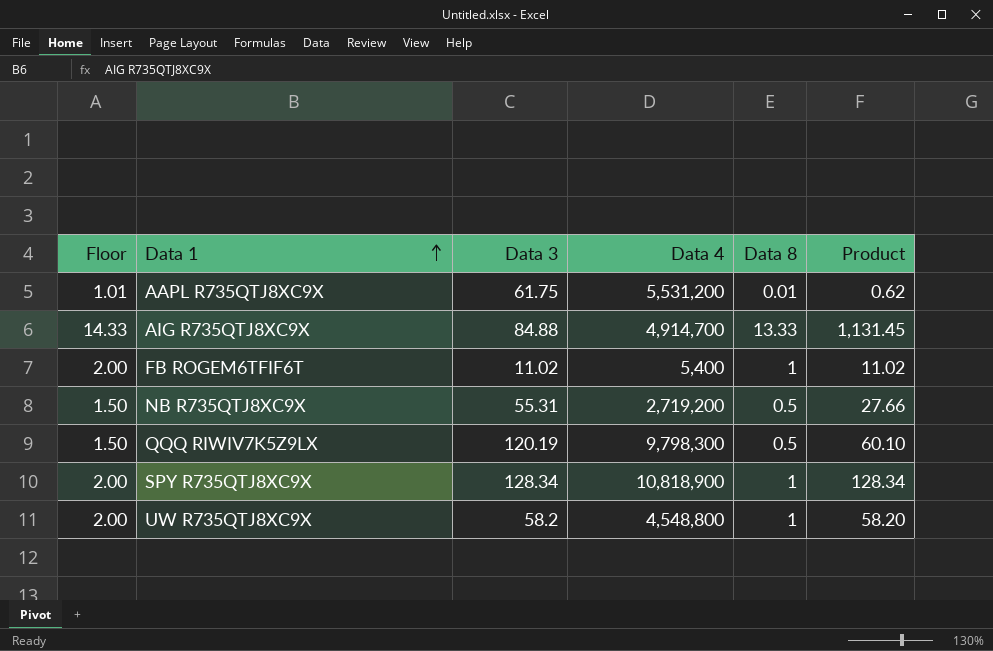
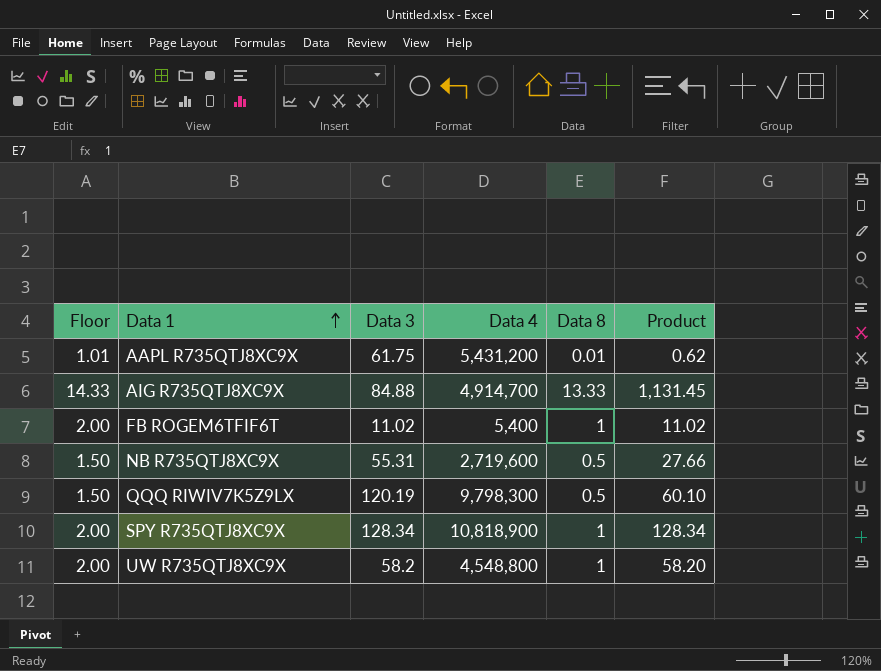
AAPL R735QTJ8XC9X | Data 4: 5,531,200 -> 5,431,200
NB R735QTJ8XC9X | Data 4: 2,719,200 -> 2,719,600

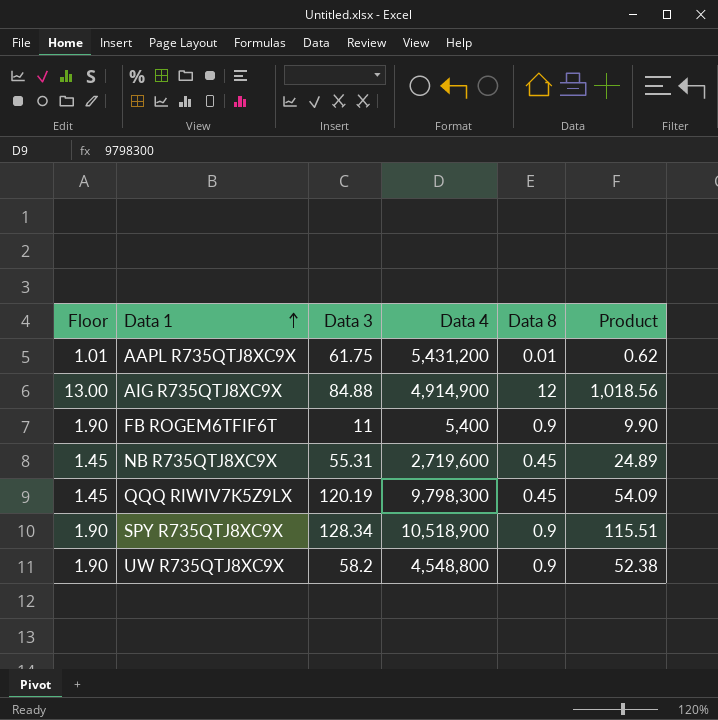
AIG R735QTJ8XC9X | Floor: 14.33 -> 13.00
AIG R735QTJ8XC9X | Data 4: 4,914,700 -> 4,914,900
AIG R735QTJ8XC9X | Data 8: 13.33 -> 12
AIG R735QTJ8XC9X | Product: 1,131.45 -> 1,018.56
FB ROGEM6TFIF6T | Floor: 2.00 -> 1.90
FB ROGEM6TFIF6T | Data 3: 11.02 -> 11
FB ROGEM6TFIF6T | Data 8: 1 -> 0.9
FB ROGEM6TFIF6T | Product: 11.02 -> 9.90
NB R735QTJ8XC9X | Floor: 1.50 -> 1.45
NB R735QTJ8XC9X | Data 8: 0.5 -> 0.45
NB R735QTJ8XC9X | Product: 27.66 -> 24.89
QQQ RIWIV7K5Z9LX | Floor: 1.50 -> 1.45
QQQ RIWIV7K5Z9LX | Data 8: 0.5 -> 0.45
QQQ RIWIV7K5Z9LX | Product: 60.10 -> 54.09
SPY R735QTJ8XC9X | Floor: 2.00 -> 1.90
SPY R735QTJ8XC9X | Data 4: 10,818,900 -> 10,518,900
SPY R735QTJ8XC9X | Data 8: 1 -> 0.9
SPY R735QTJ8XC9X | Product: 128.34 -> 115.51
UW R735QTJ8XC9X | Floor: 2.00 -> 1.90
UW R735QTJ8XC9X | Data 8: 1 -> 0.9
UW R735QTJ8XC9X | Product: 58.20 -> 52.38

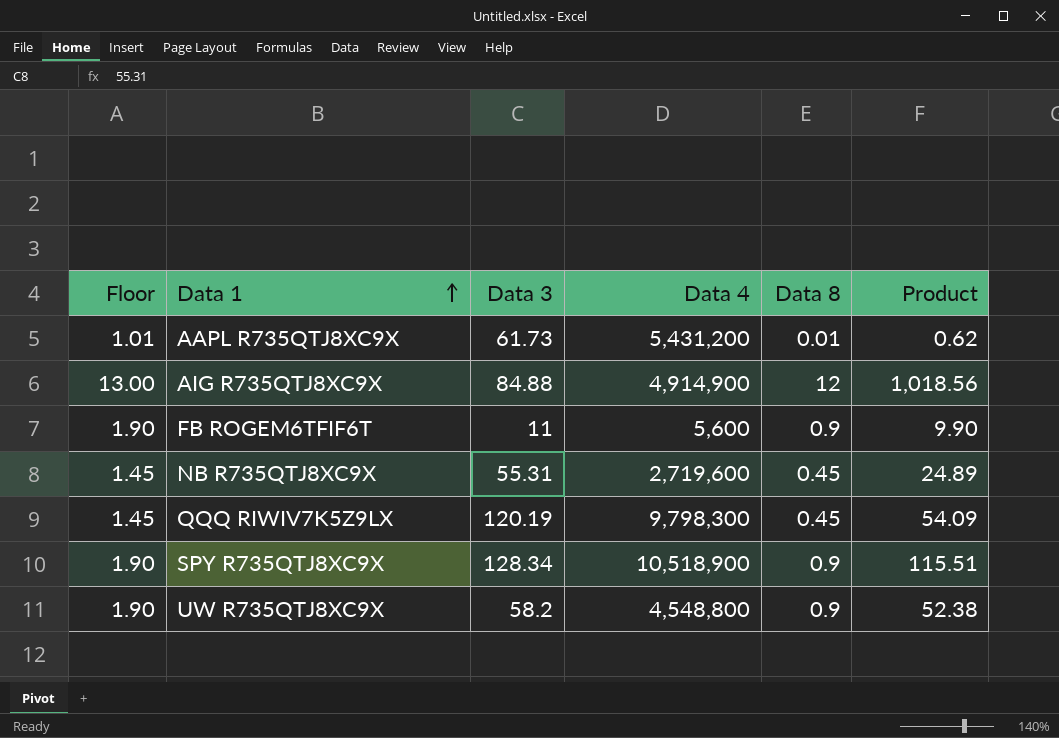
AAPL R735QTJ8XC9X | Data 3: 61.75 -> 61.73
FB ROGEM6TFIF6T | Data 4: 5,400 -> 5,600

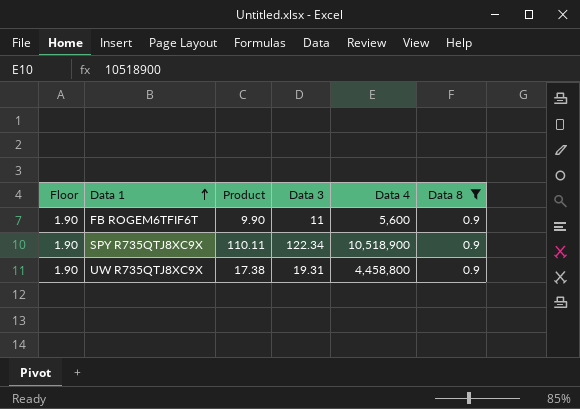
filter: none -> Data 8 = 0.9
column Product | position: 6 -> 3
SPY R735QTJ8XC9X | Product: 115.51 -> 110.11
SPY R735QTJ8XC9X | Data 3: 128.34 -> 122.34
UW R735QTJ8XC9X | Product: 52.38 -> 17.38
UW R735QTJ8XC9X | Data 3: 58.2 -> 19.31
UW R735QTJ8XC9X | Data 4: 4,548,800 -> 4,458,800

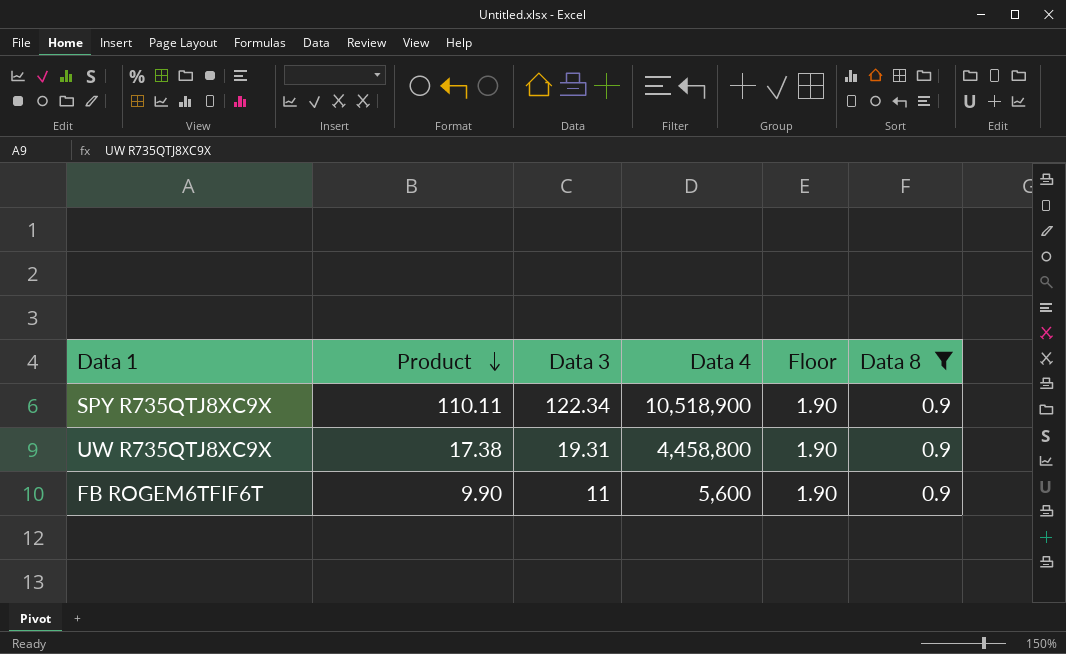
row order: Data 1 ascending -> Product descending
column Floor | position: 1 -> 5

